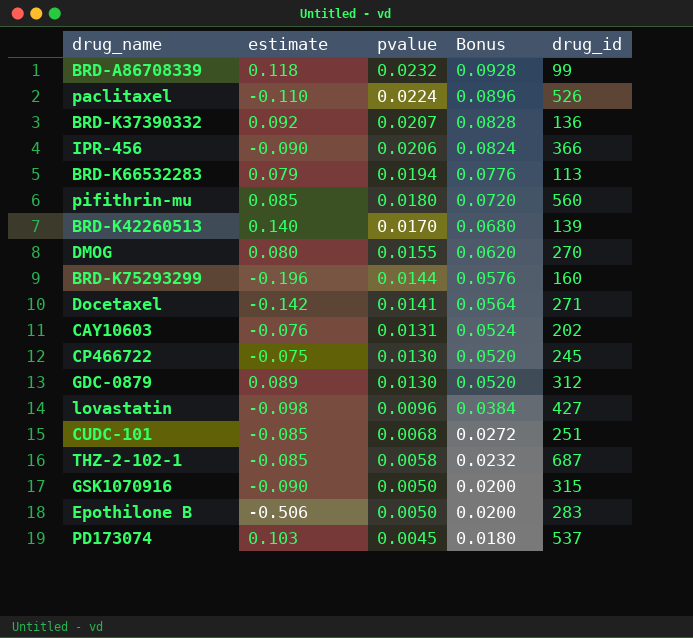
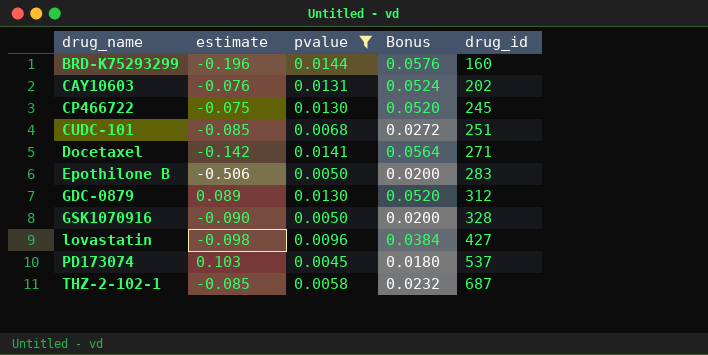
filter: none -> pvalue <= 0.0144
row order: pvalue descending -> drug_name ascending
GSK1070916 | drug_id: 315 -> 328

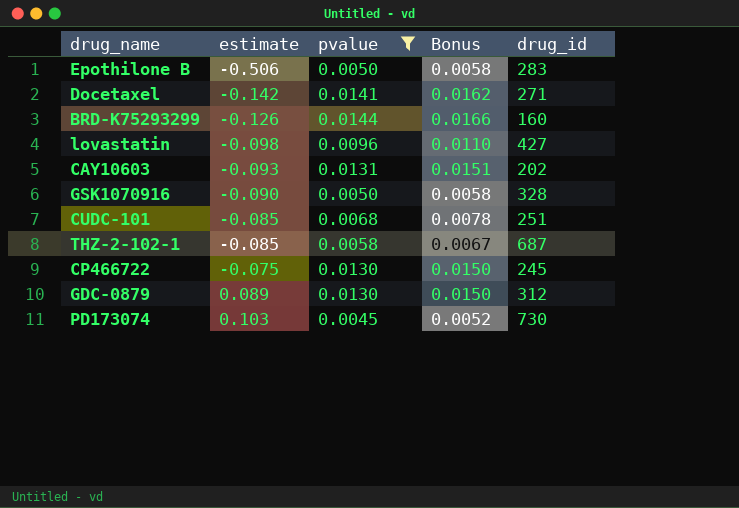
row order: drug_name ascending -> estimate ascending
column Bonus | formula: [pvalue] * 4 -> [pvalue] * 1.15
BRD-K75293299 | estimate: -0.196 -> -0.126
CAY10603 | estimate: -0.076 -> -0.093
PD173074 | drug_id: 537 -> 730

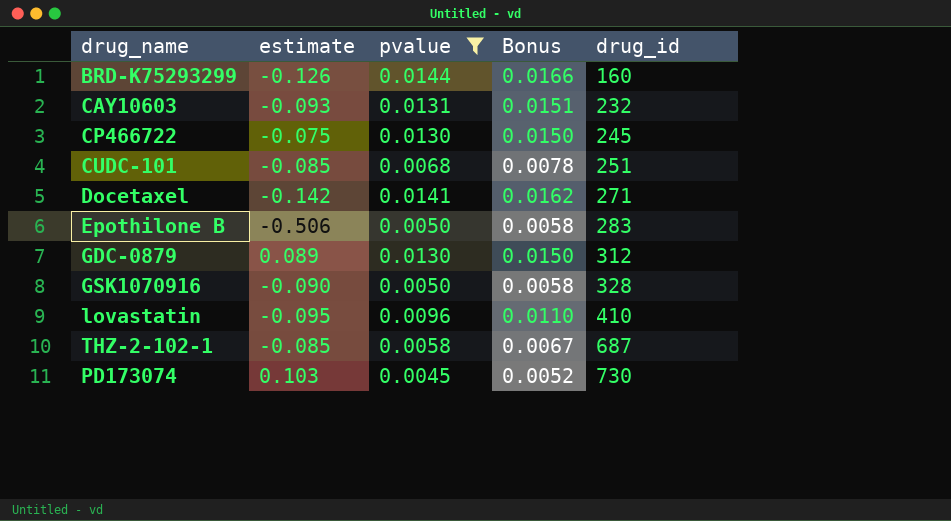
row order: estimate ascending -> drug_id ascending
CAY10603 | drug_id: 202 -> 232
lovastatin | estimate: -0.098 -> -0.095
lovastatin | drug_id: 427 -> 410

